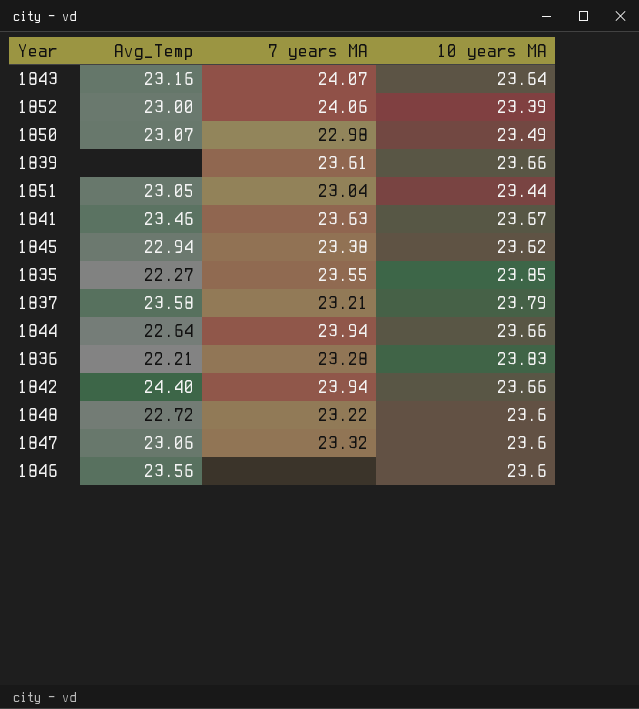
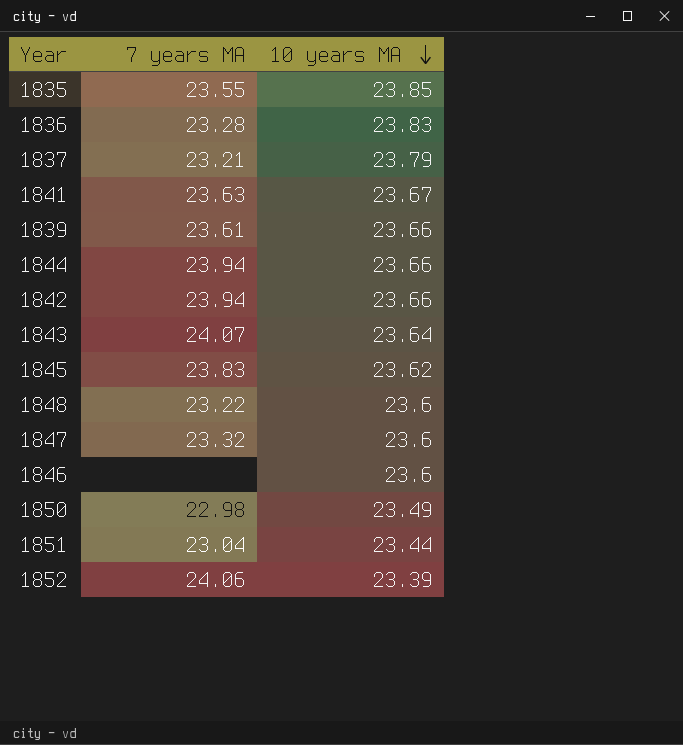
row order: none -> 10 years MA descending
column Avg_Temp | position: 2 -> none
1845 | 7 years MA: 23.38 -> 23.83

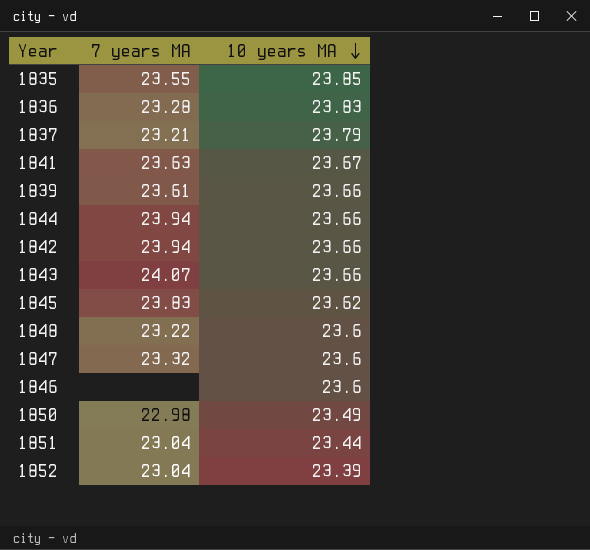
1843 | 10 years MA: 23.64 -> 23.66
1852 | 7 years MA: 24.06 -> 23.04

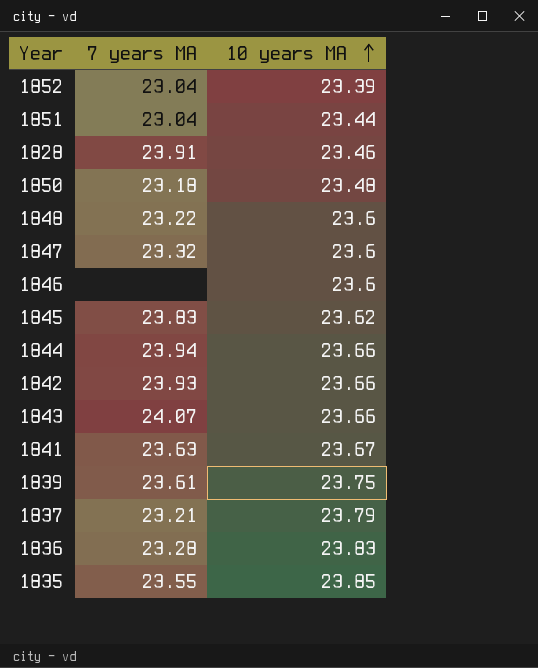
row order: 10 years MA descending -> 10 years MA ascending
row 1828: none -> 23.91 | 23.46
1850 | 7 years MA: 22.98 -> 23.18
1850 | 10 years MA: 23.49 -> 23.48
1842 | 7 years MA: 23.94 -> 23.93
1839 | 10 years MA: 23.66 -> 23.75

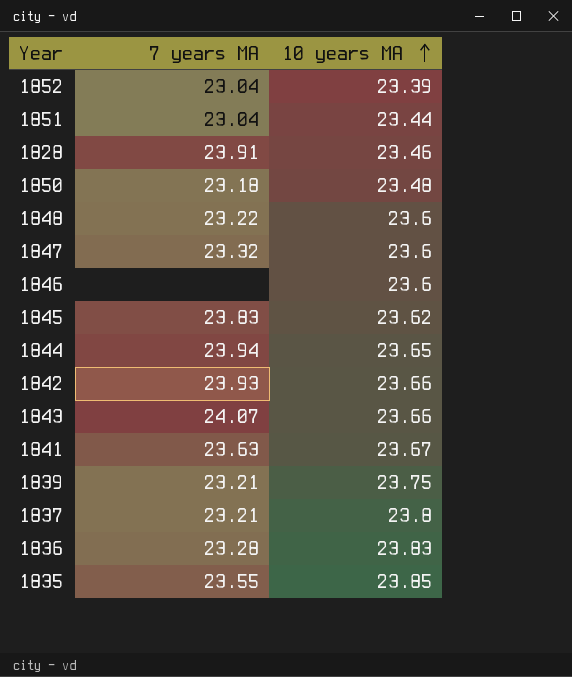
1844 | 10 years MA: 23.66 -> 23.65
1839 | 7 years MA: 23.61 -> 23.21
1837 | 10 years MA: 23.79 -> 23.8

